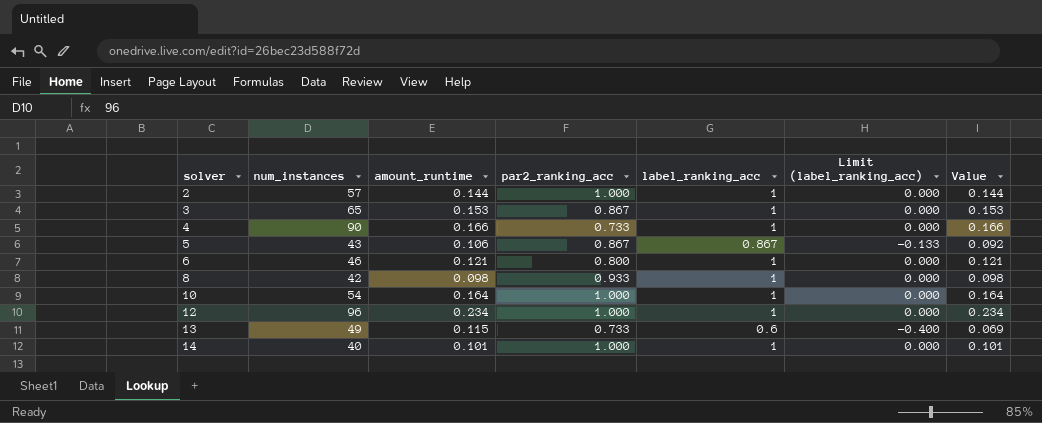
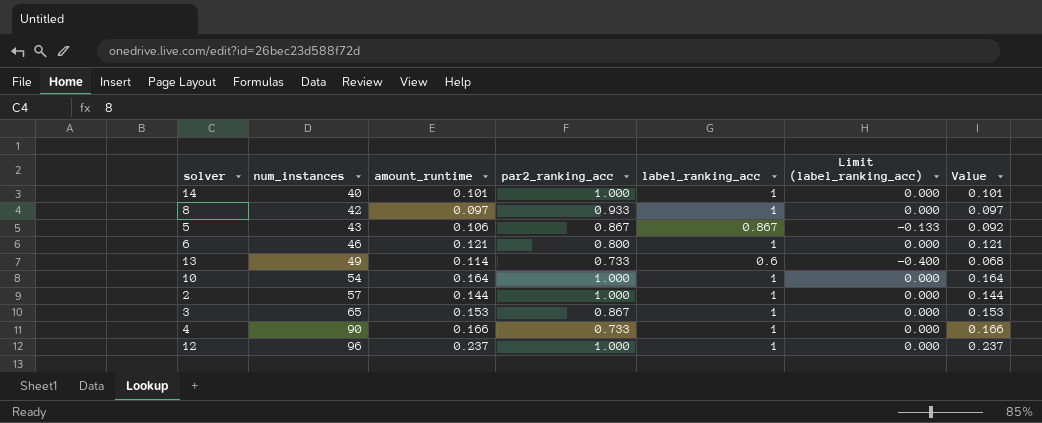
row order: solver ascending -> num_instances ascending
8 | amount_runtime: 0.098 -> 0.097
8 | Value: 0.098 -> 0.097
13 | amount_runtime: 0.115 -> 0.114
13 | Value: 0.069 -> 0.068
12 | amount_runtime: 0.234 -> 0.237
12 | Value: 0.234 -> 0.237

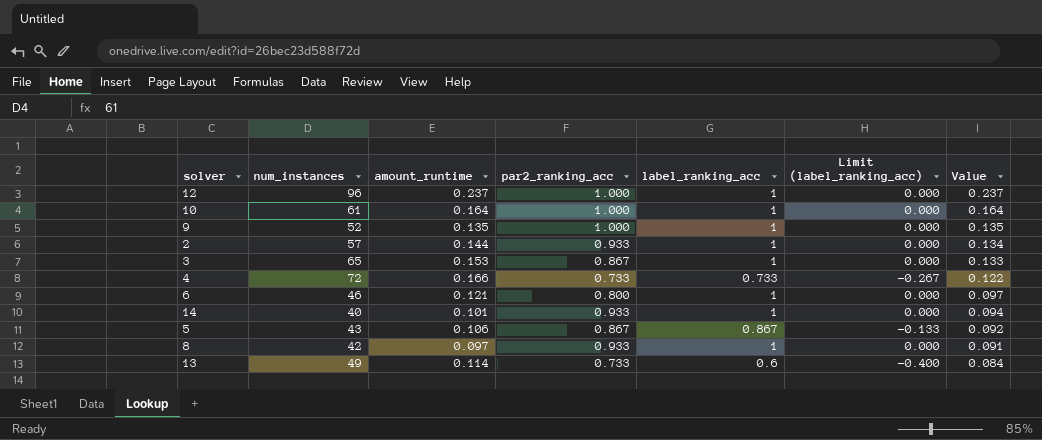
row order: num_instances ascending -> Value descending
column Value | formula: [amount_runtime] * [label_ranking_acc] -> [amount_runtime] * [par2_ranking_acc]
10 | num_instances: 54 -> 61
row 9: none -> 52 | 0.135 | 1.000 | 1 | 0.000 | 0.135
2 | par2_ranking_acc: 1.000 -> 0.933
4 | num_instances: 90 -> 72
4 | label_ranking_acc: 1 -> 0.733
4 | Limit (label_ranking_acc): 0.000 -> -0.267
14 | par2_ranking_acc: 1.000 -> 0.933

